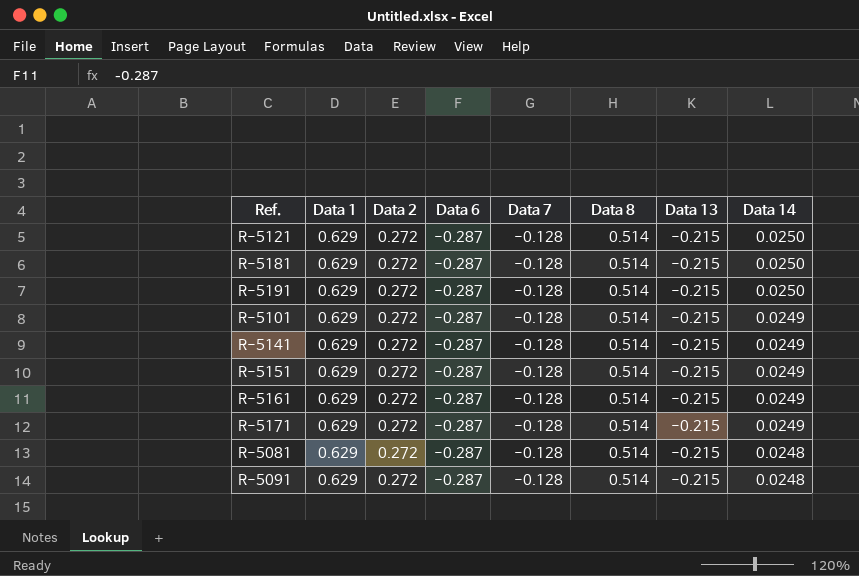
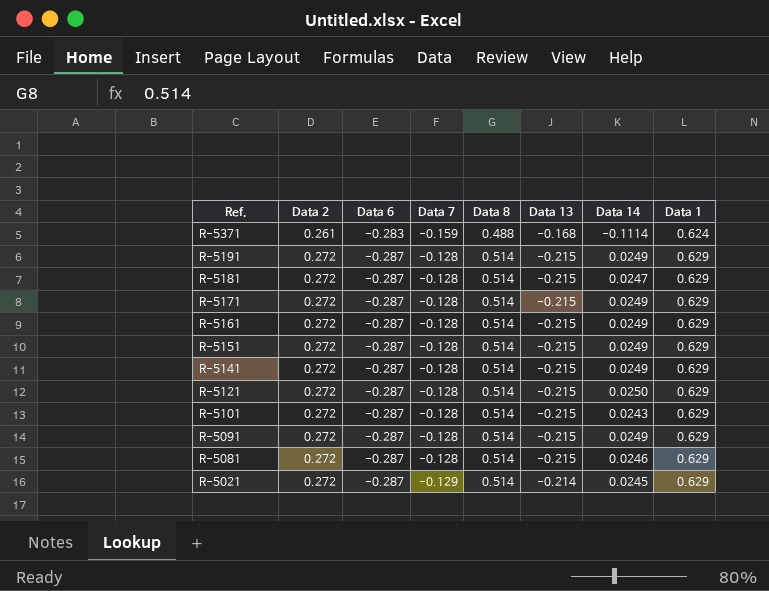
row order: Data 14 descending -> Ref. descending
column Data 1 | position: 2 -> 8
row R-5371: none -> 0.261 | -0.283 | -0.159 | 0.488 | -0.168 | -0.1114 | 0.624
R-5191 | Data 14: 0.0250 -> 0.0249
R-5181 | Data 14: 0.0250 -> 0.0247
R-5101 | Data 14: 0.0249 -> 0.0243
R-5091 | Data 14: 0.0248 -> 0.0249
R-5081 | Data 14: 0.0248 -> 0.0246
row R-5021: none -> 0.272 | -0.287 | -0.129 | 0.514 | -0.214 | 0.0245 | 0.629

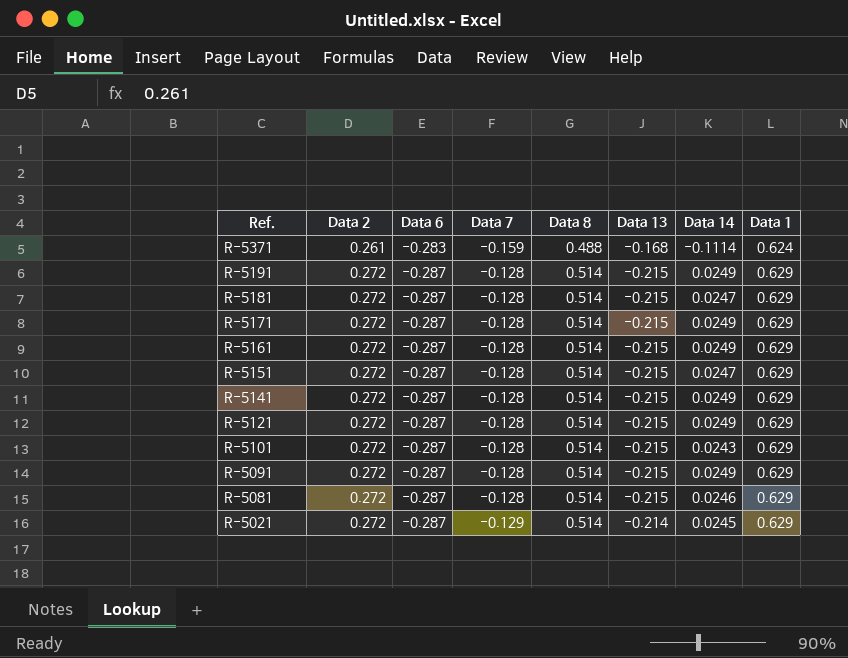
R-5151 | Data 14: 0.0249 -> 0.0247
R-5121 | Data 14: 0.0250 -> 0.0249

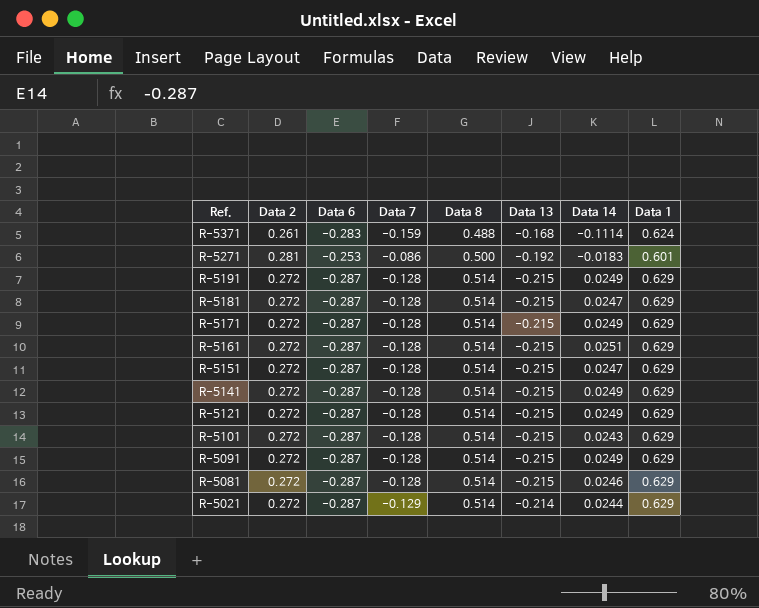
row R-5271: none -> 0.281 | -0.253 | -0.086 | 0.500 | -0.192 | -0.0183 | 0.601
R-5161 | Data 14: 0.0249 -> 0.0251
R-5021 | Data 14: 0.0245 -> 0.0244

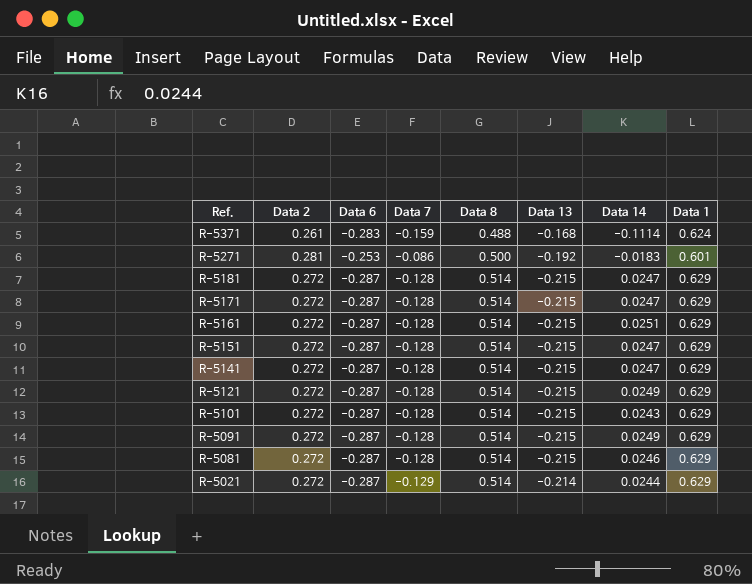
row R-5191: 0.272 | -0.287 | -0.128 | 0.514 | -0.215 | 0.0249 | 0.629 -> none
R-5171 | Data 14: 0.0249 -> 0.0247
R-5141 | Data 14: 0.0249 -> 0.0247

